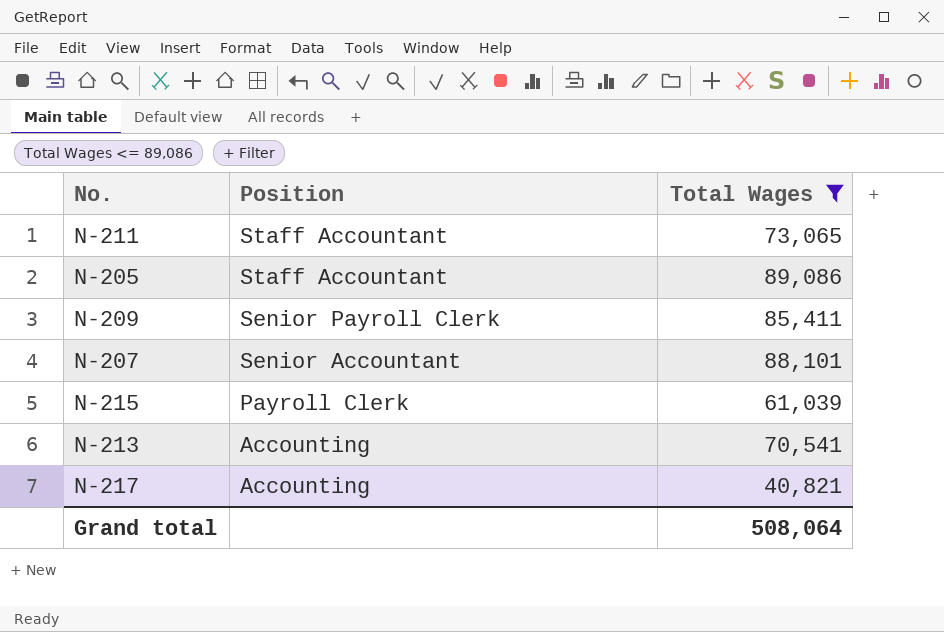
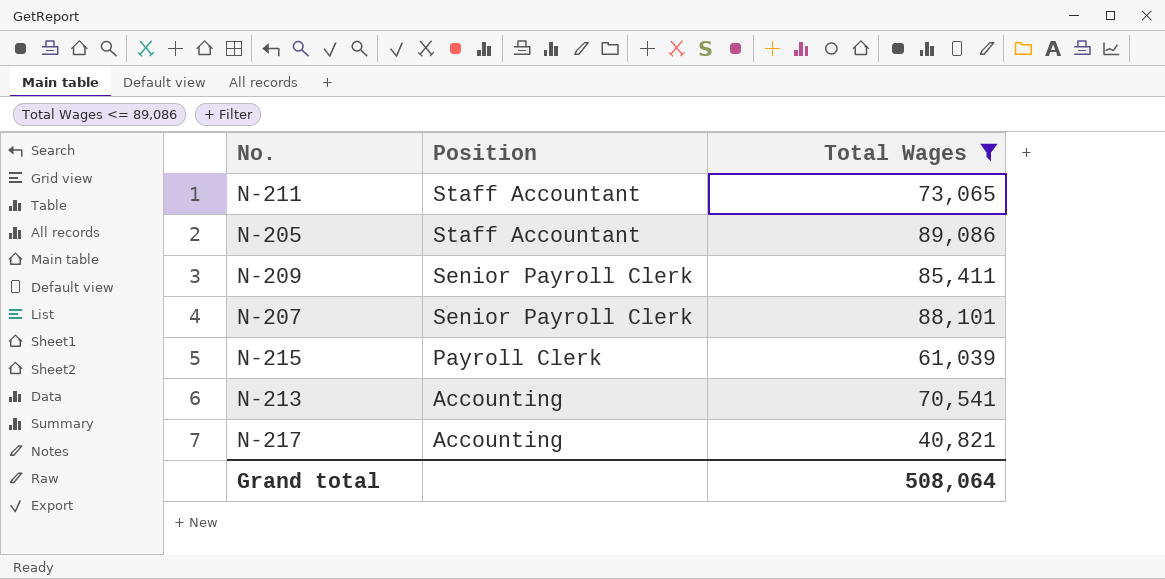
N-207 | Position: Senior Accountant -> Senior Payroll Clerk

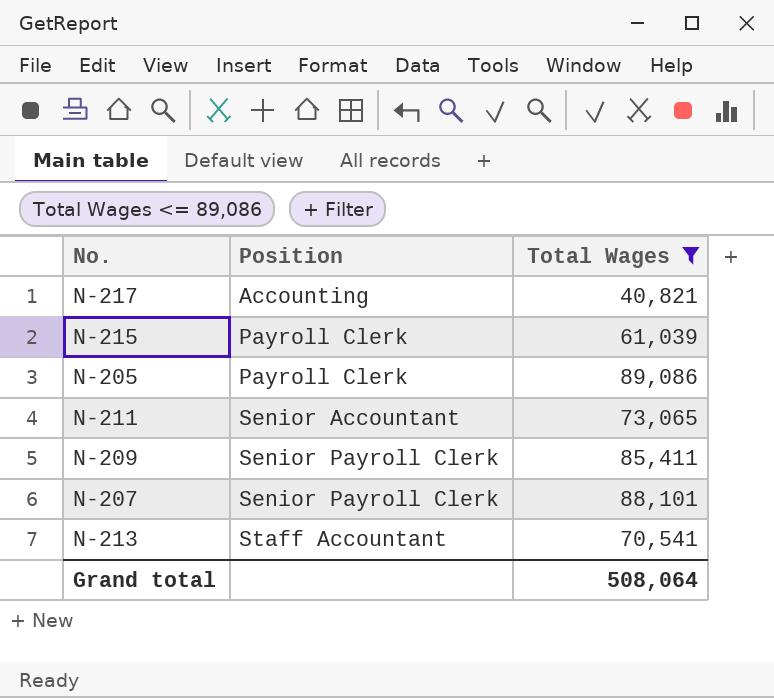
row order: Position descending -> Position ascending
N-205 | Position: Staff Accountant -> Payroll Clerk
N-211 | Position: Staff Accountant -> Senior Accountant
N-213 | Position: Accounting -> Staff Accountant

